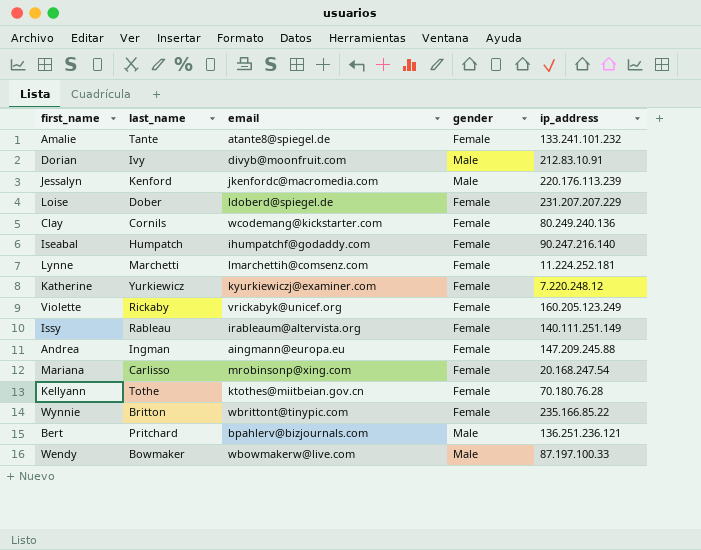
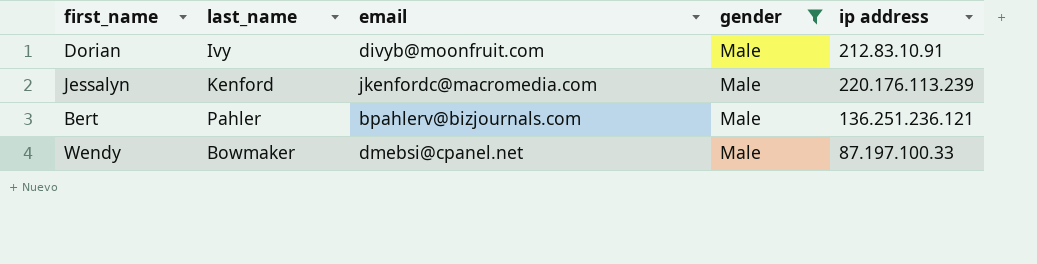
filter: none -> gender = Male
column name: ip_address -> ip address
Bert | last_name: Pritchard -> Pahler
Wendy | email: wbowmakerw@live.com -> dmebsi@cpanel.net

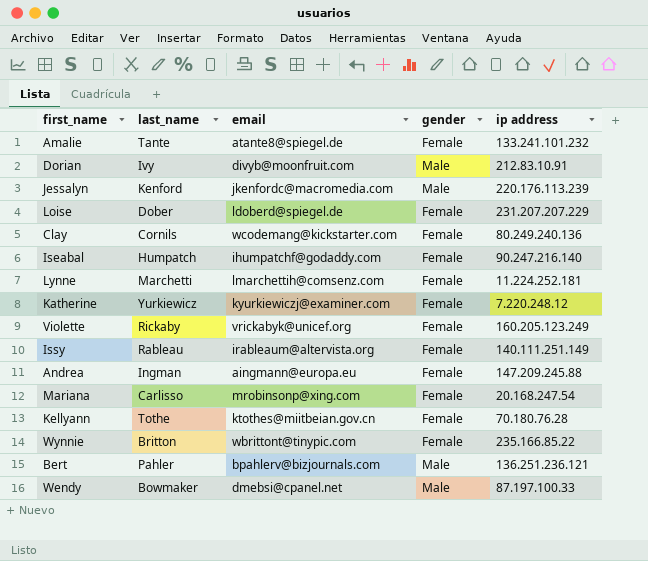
filter: gender = Male -> none

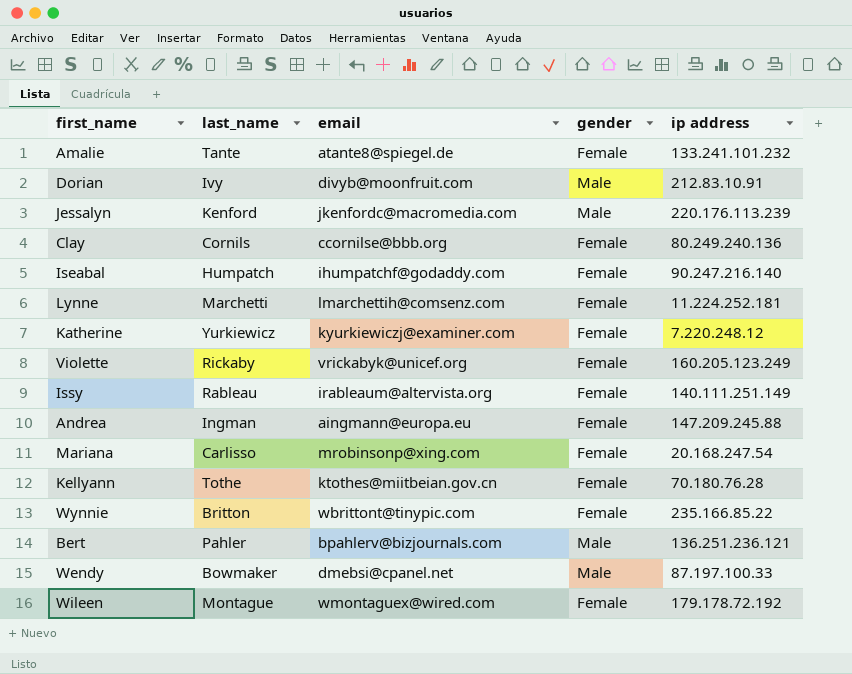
row Loise: Dober | ldoberd@spiegel.de | Female | 231.207.207.229 -> none
Clay | email: wcodemang@kickstarter.com -> ccornilse@bbb.org
row Wileen: none -> Montague | wmontaguex@wired.com | Female | 179.178.72.192

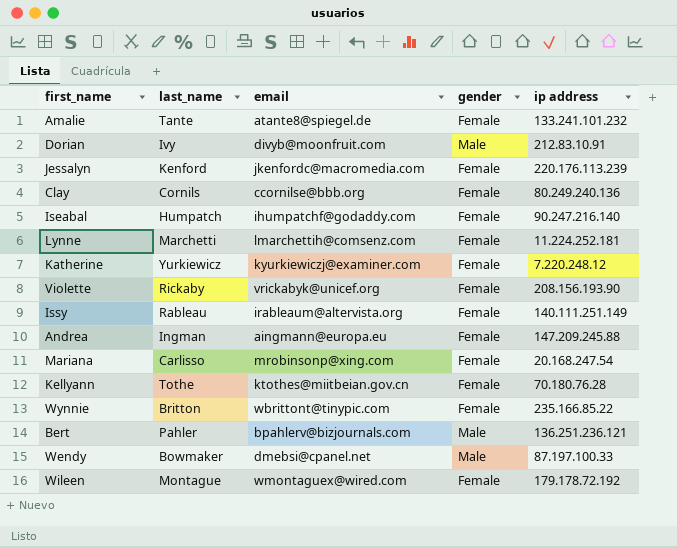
Jessalyn | gender: Male -> Female
Violette | ip address: 160.205.123.249 -> 208.156.193.90

